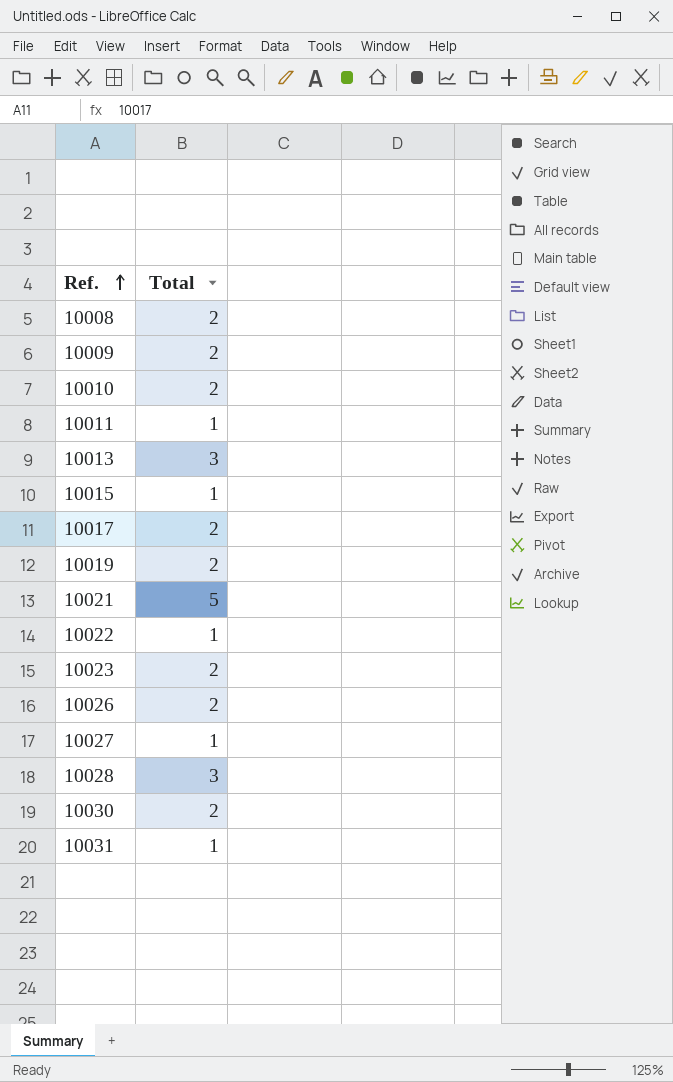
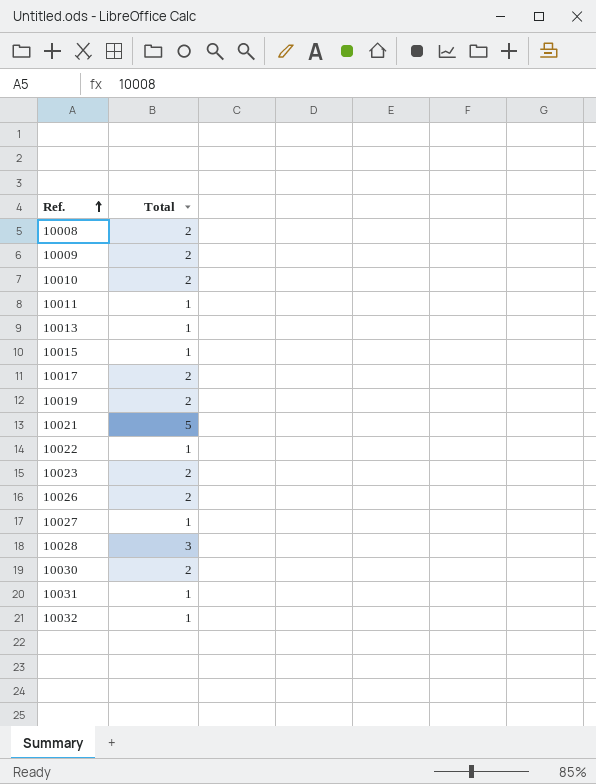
10013 | Total: 3 -> 1
row 10032: none -> 1

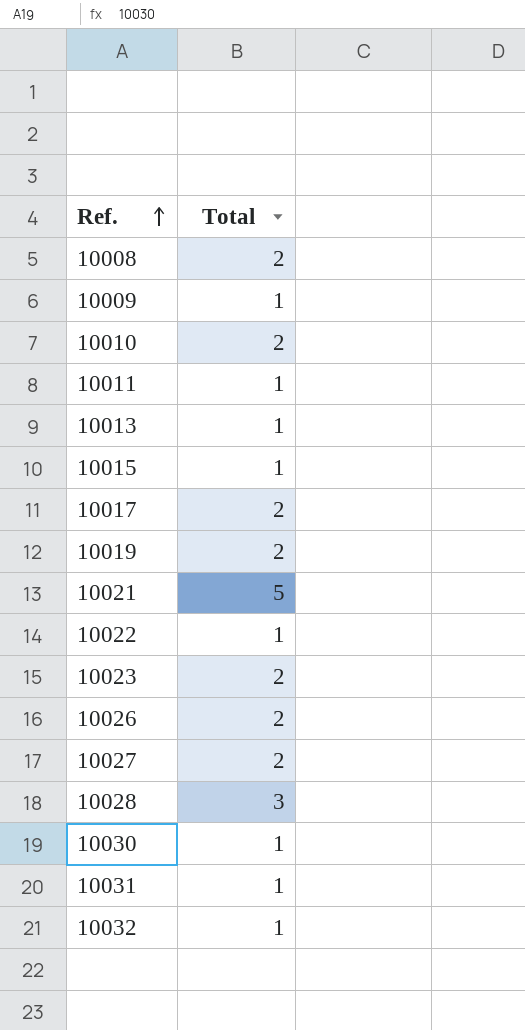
10009 | Total: 2 -> 1
10027 | Total: 1 -> 2
10030 | Total: 2 -> 1

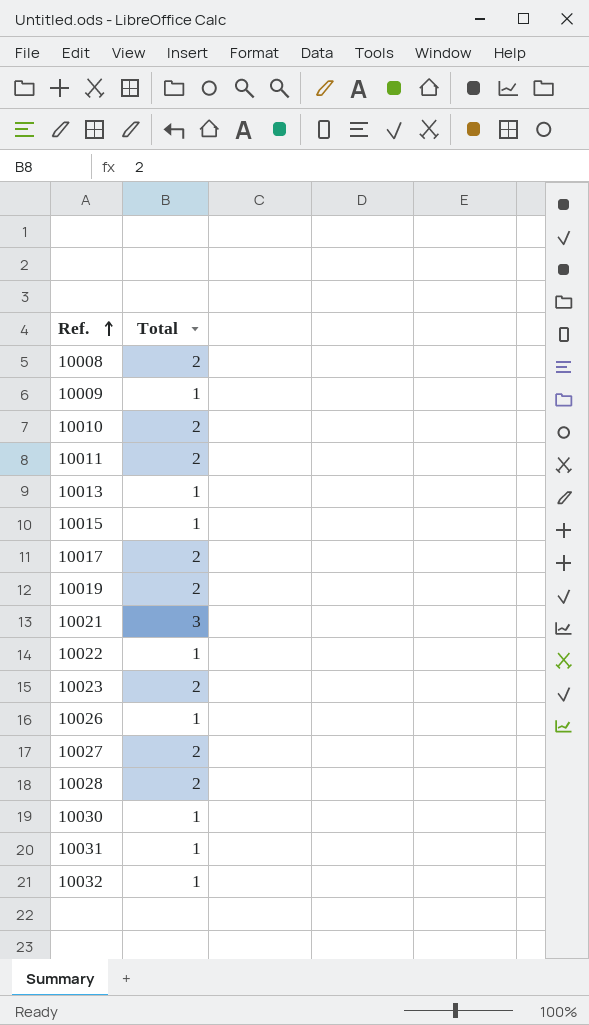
10011 | Total: 1 -> 2
10021 | Total: 5 -> 3
10026 | Total: 2 -> 1
10028 | Total: 3 -> 2

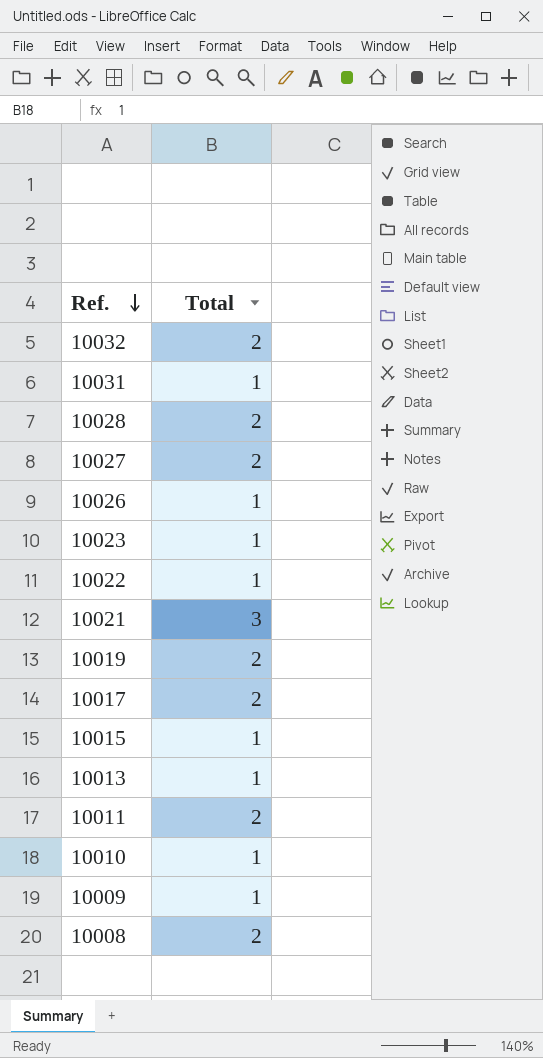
row order: Ref. ascending -> Ref. descending
row 10030: 1 -> none
10032 | Total: 1 -> 2
10023 | Total: 2 -> 1
10010 | Total: 2 -> 1

